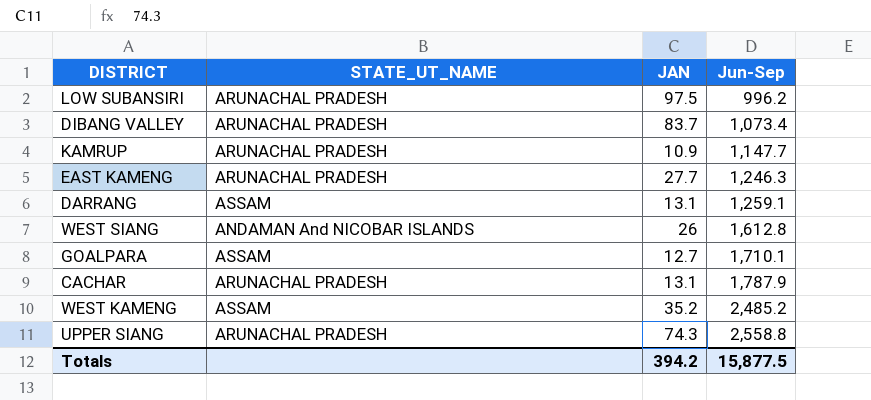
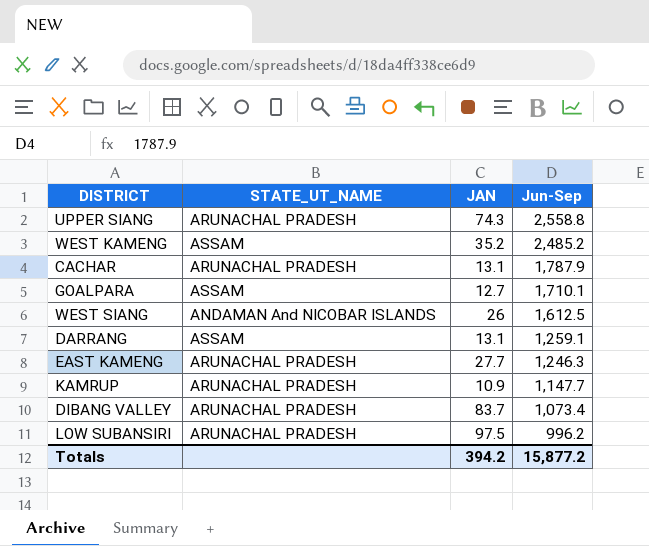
row order: Jun-Sep ascending -> Jun-Sep descending
WEST SIANG | Jun-Sep: 1,612.8 -> 1,612.5
Totals | Jun-Sep: 15,877.5 -> 15,877.2

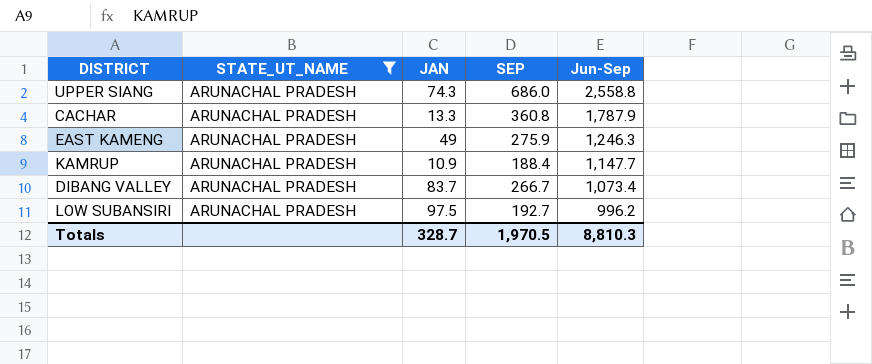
filter: none -> STATE_UT_NAME = ARUNACHAL PRADESH
column SEP | position: none -> 4
CACHAR | JAN: 13.1 -> 13.3
EAST KAMENG | JAN: 27.7 -> 49
Totals | JAN: 394.2 -> 328.7
Totals | Jun-Sep: 15,877.2 -> 8,810.3

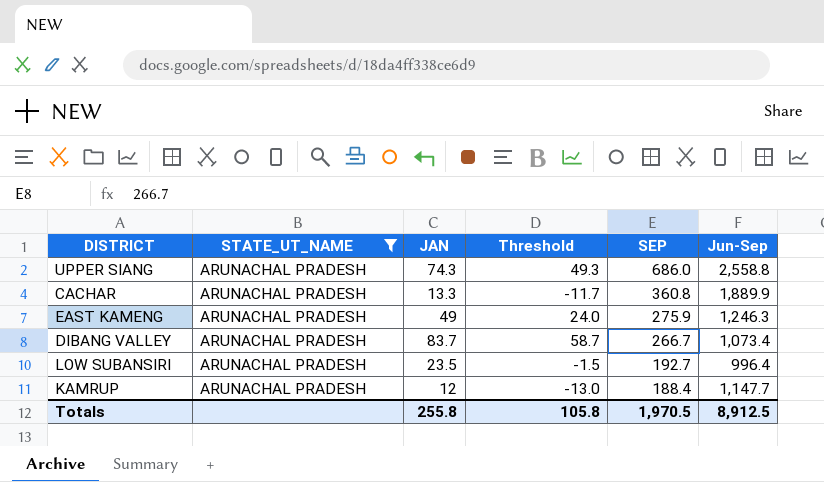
row order: Jun-Sep descending -> SEP descending
column Threshold | formula: none -> [JAN] - 25
CACHAR | Jun-Sep: 1,787.9 -> 1,889.9
LOW SUBANSIRI | JAN: 97.5 -> 23.5
LOW SUBANSIRI | Jun-Sep: 996.2 -> 996.4
KAMRUP | JAN: 10.9 -> 12
Totals | JAN: 328.7 -> 255.8
Totals | Jun-Sep: 8,810.3 -> 8,912.5

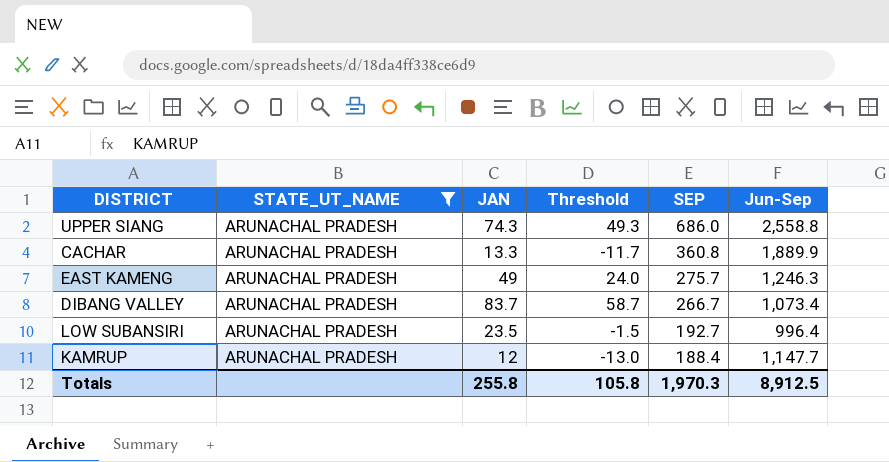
EAST KAMENG | SEP: 275.9 -> 275.7
Totals | SEP: 1,970.5 -> 1,970.3

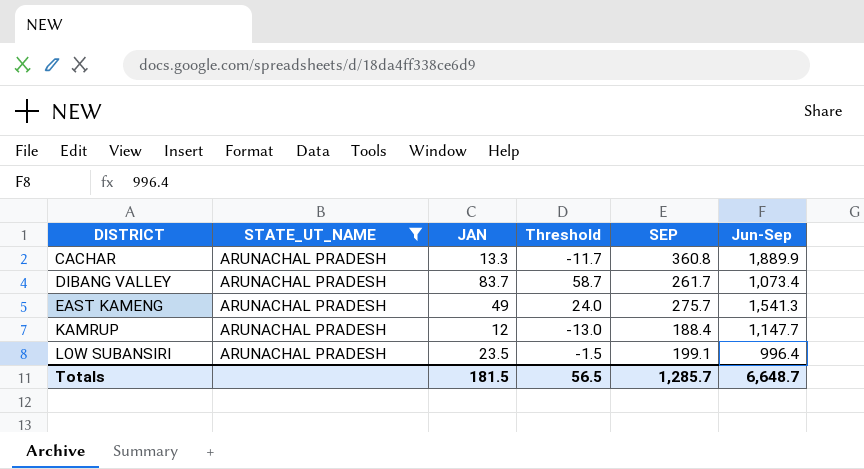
row order: SEP descending -> DISTRICT ascending
row UPPER SIANG: ARUNACHAL PRADESH | 74.3 | 49.3 | 686.0 | 2,558.8 -> none
DIBANG VALLEY | SEP: 266.7 -> 261.7
EAST KAMENG | Jun-Sep: 1,246.3 -> 1,541.3
LOW SUBANSIRI | SEP: 192.7 -> 199.1
Totals | JAN: 255.8 -> 181.5
Totals | Threshold: 105.8 -> 56.5
Totals | SEP: 1,970.3 -> 1,285.7
Totals | Jun-Sep: 8,912.5 -> 6,648.7

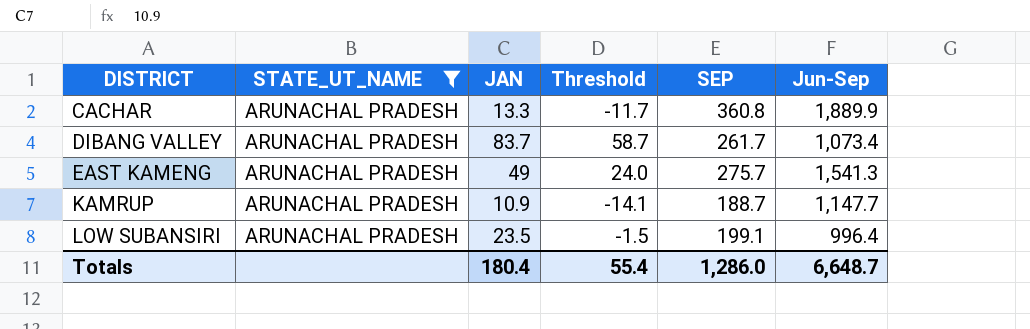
KAMRUP | JAN: 12 -> 10.9
KAMRUP | Threshold: -13.0 -> -14.1
KAMRUP | SEP: 188.4 -> 188.7
Totals | JAN: 181.5 -> 180.4
Totals | Threshold: 56.5 -> 55.4
Totals | SEP: 1,285.7 -> 1,286.0

